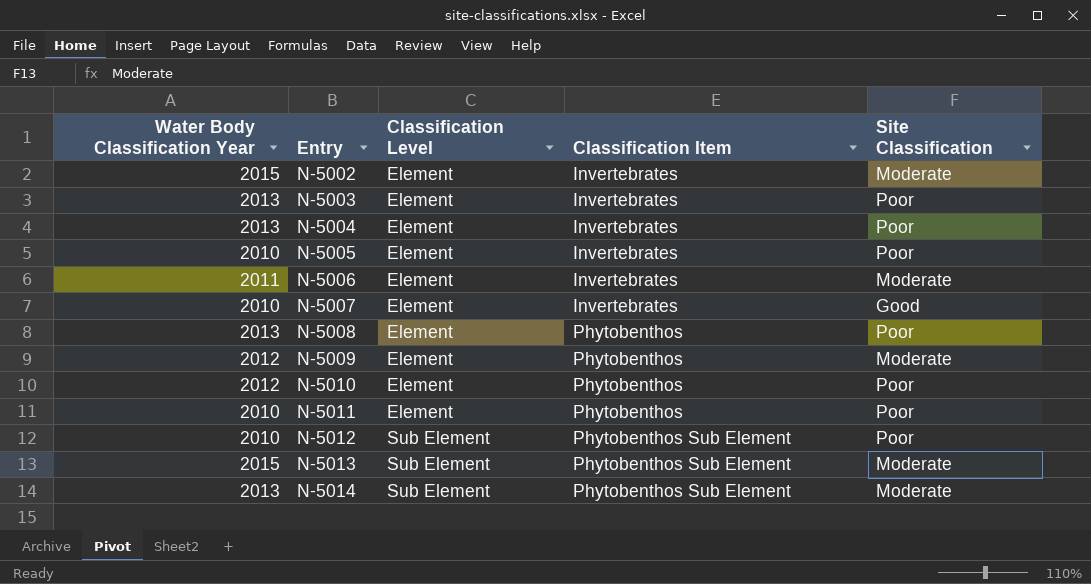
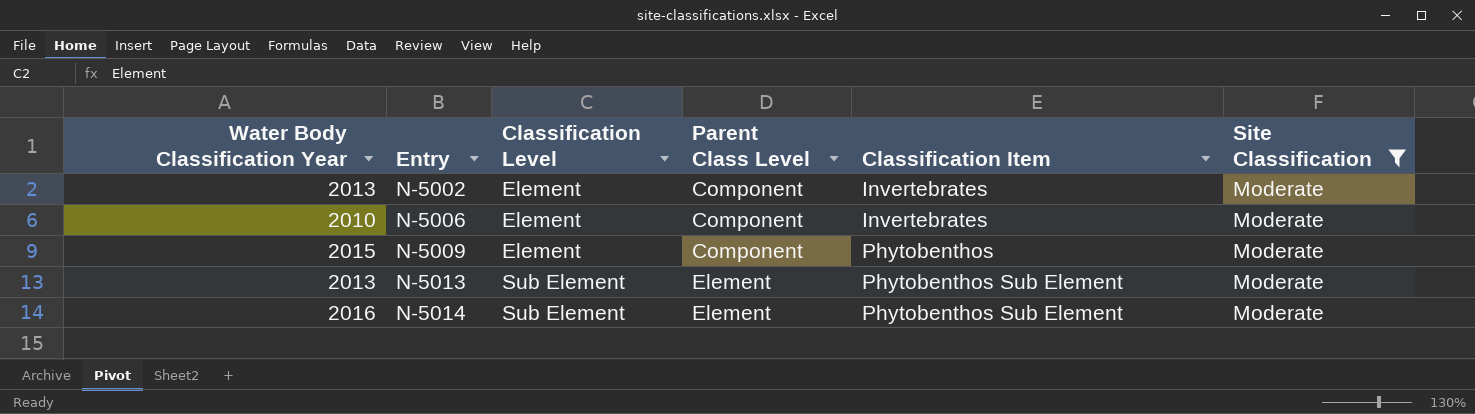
filter: none -> Site Classification = Moderate
column Parent Class Level | position: none -> 4
N-5002 | Water Body Classification Year: 2015 -> 2013
N-5006 | Water Body Classification Year: 2011 -> 2010
N-5009 | Water Body Classification Year: 2012 -> 2015
N-5013 | Water Body Classification Year: 2015 -> 2013
N-5014 | Water Body Classification Year: 2013 -> 2016

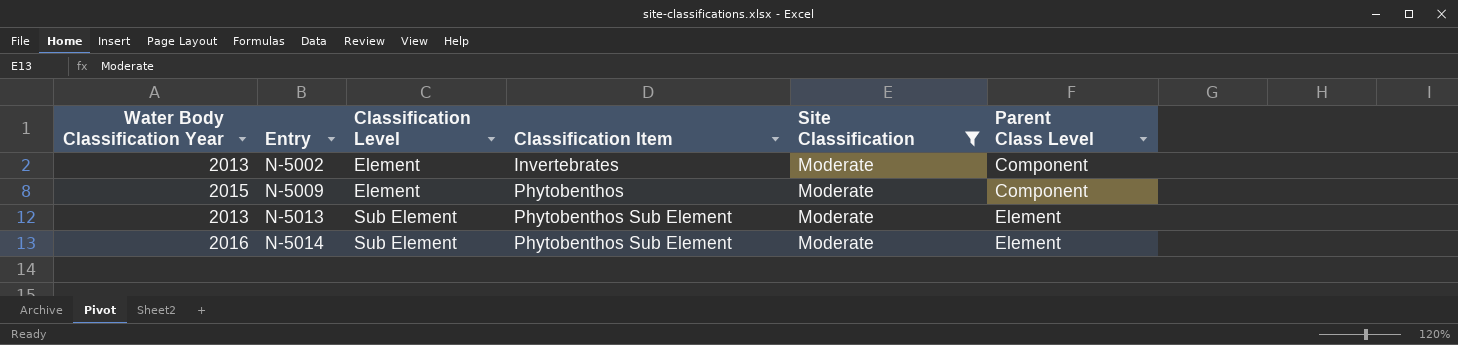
column Parent Class Level | position: 4 -> 6
row N-5006: 2010 | Element | Component | Invertebrates | Moderate -> none

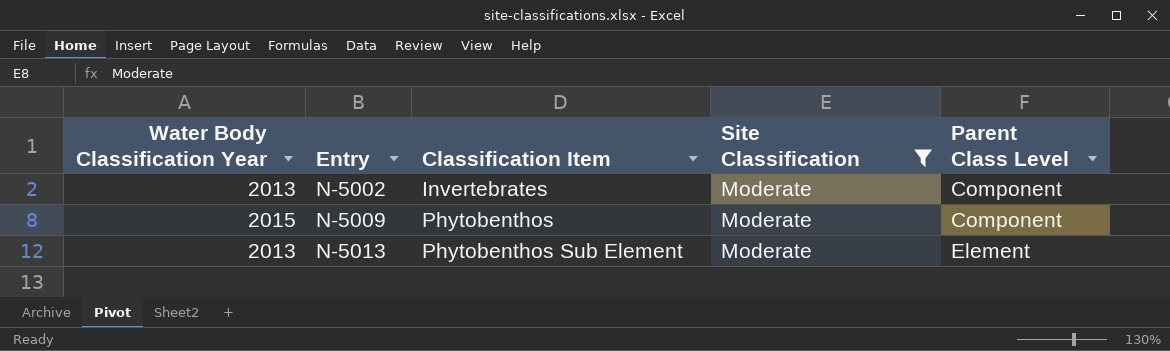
column Classification Level | position: 3 -> none
row N-5014: 2016 | Sub Element | Phytobenthos Sub Element | Moderate | Element -> none

